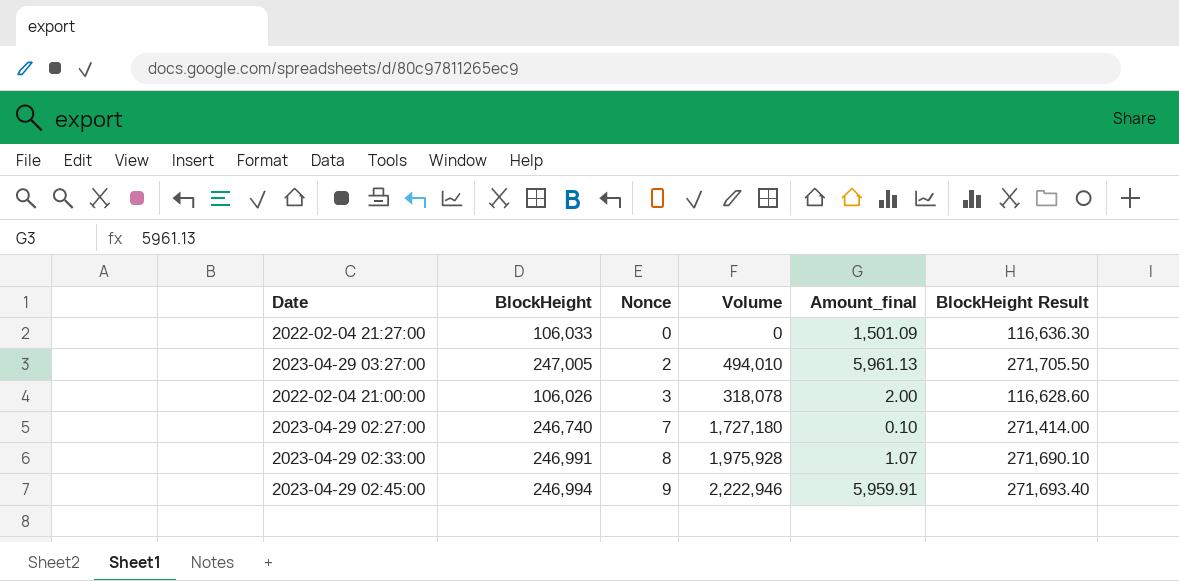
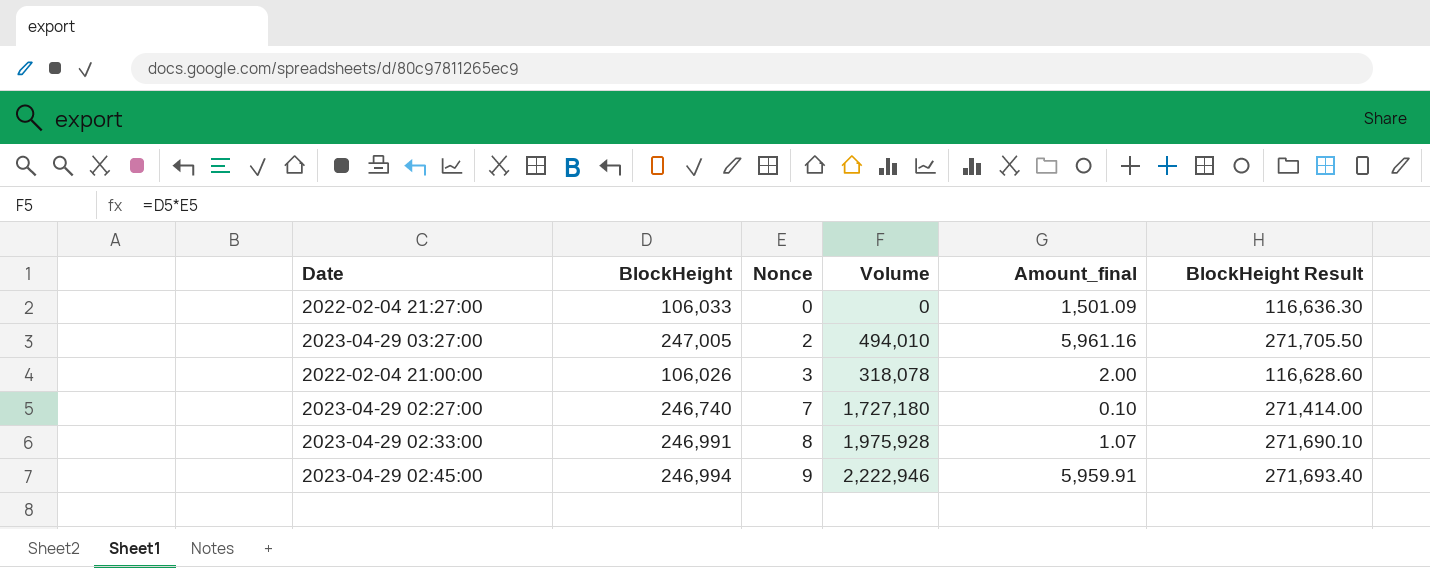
2023-04-29 03:27:00 | Amount_final: 5,961.13 -> 5,961.16

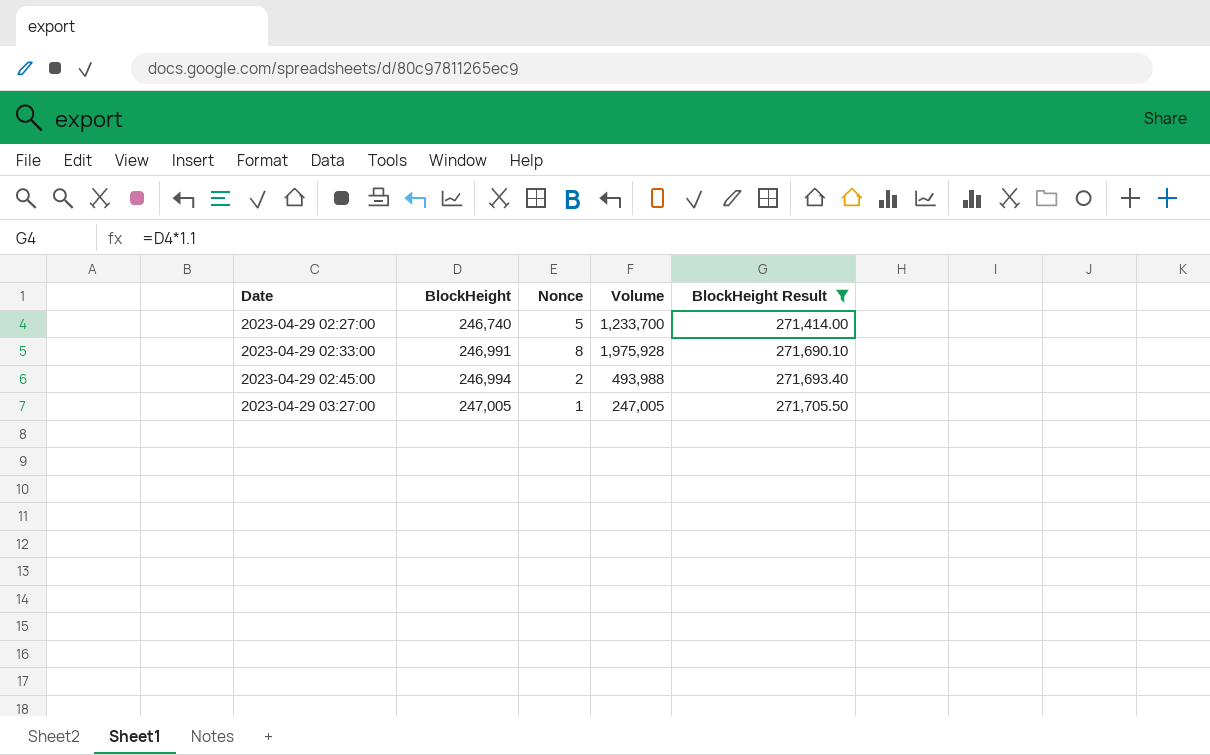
filter: none -> BlockHeight Result >= 271,414.00
row order: Nonce ascending -> Date ascending
column Amount_final | position: 5 -> none
2023-04-29 02:27:00 | Nonce: 7 -> 5
2023-04-29 02:27:00 | Volume: 1,727,180 -> 1,233,700
2023-04-29 02:45:00 | Nonce: 9 -> 2
2023-04-29 02:45:00 | Volume: 2,222,946 -> 493,988
2023-04-29 03:27:00 | Nonce: 2 -> 1
2023-04-29 03:27:00 | Volume: 494,010 -> 247,005

